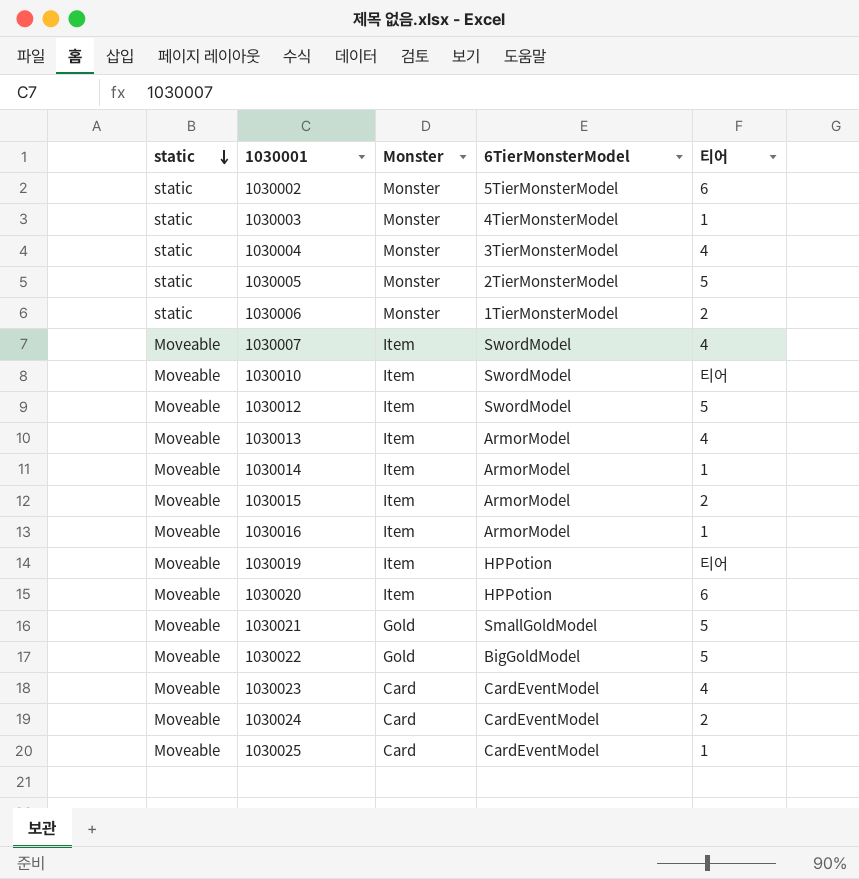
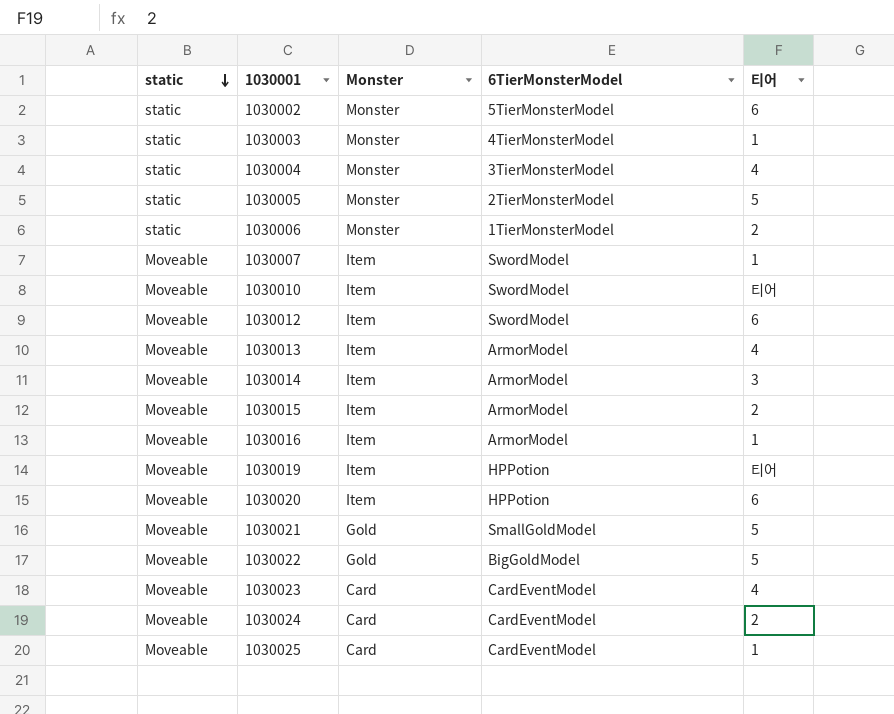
1030007 | 티어: 4 -> 1
1030012 | 티어: 5 -> 6
1030014 | 티어: 1 -> 3

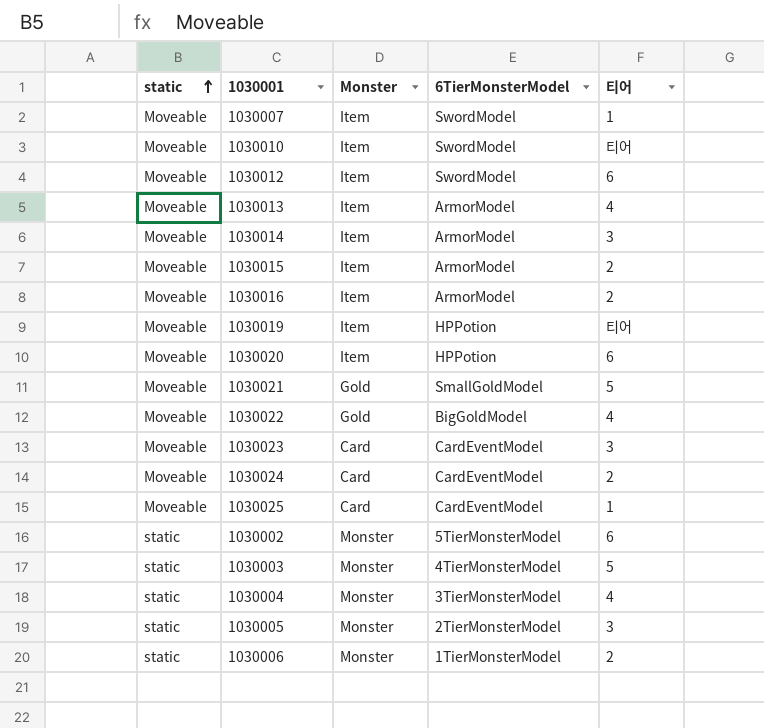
row order: static descending -> static ascending
1030016 | 티어: 1 -> 2
1030022 | 티어: 5 -> 4
1030023 | 티어: 4 -> 3
1030003 | 티어: 1 -> 5
1030005 | 티어: 5 -> 3

